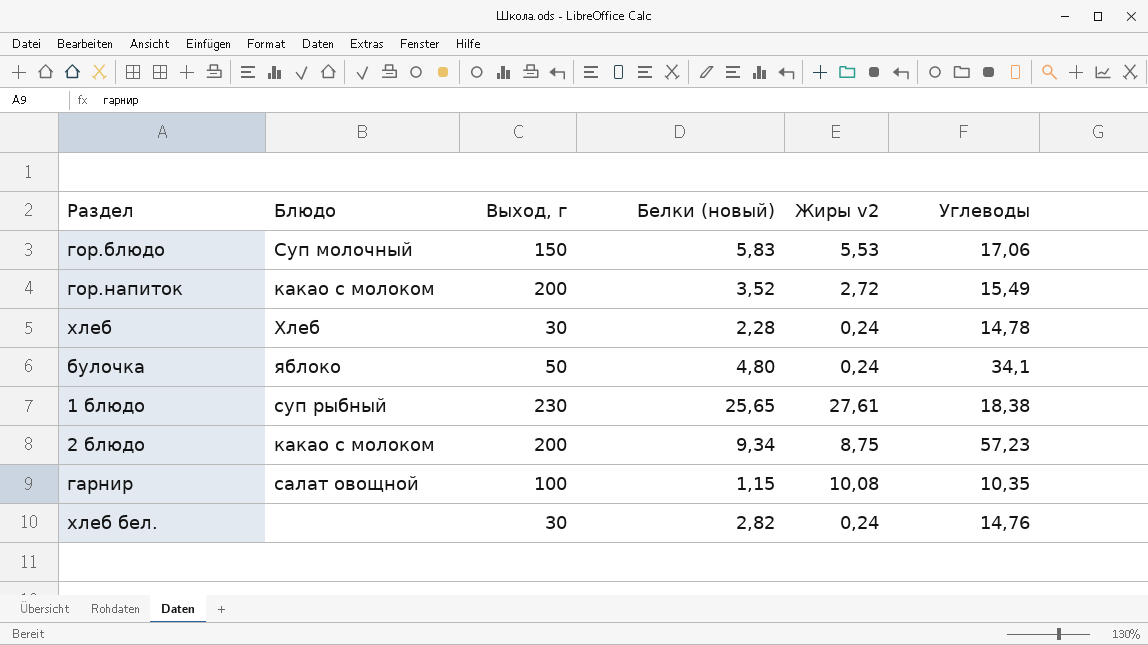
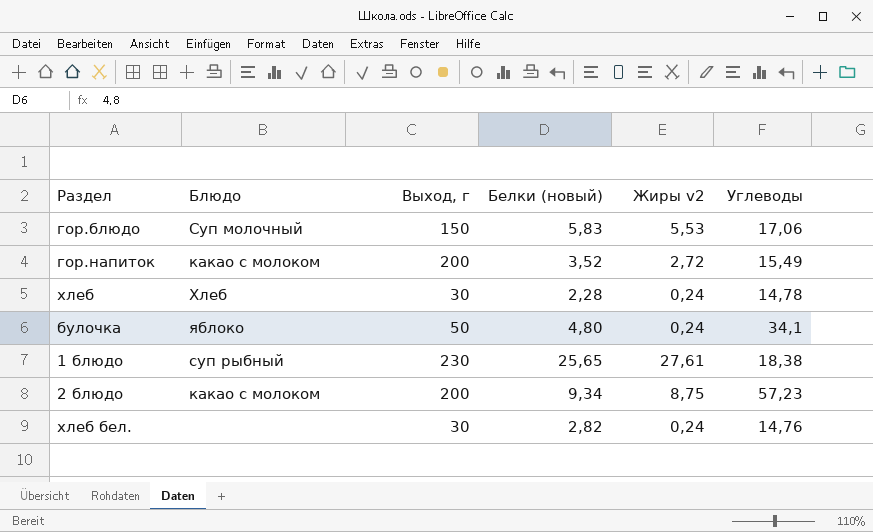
row гарнир: салат овощной | 100 | 1,15 | 10,08 | 10,35 -> none

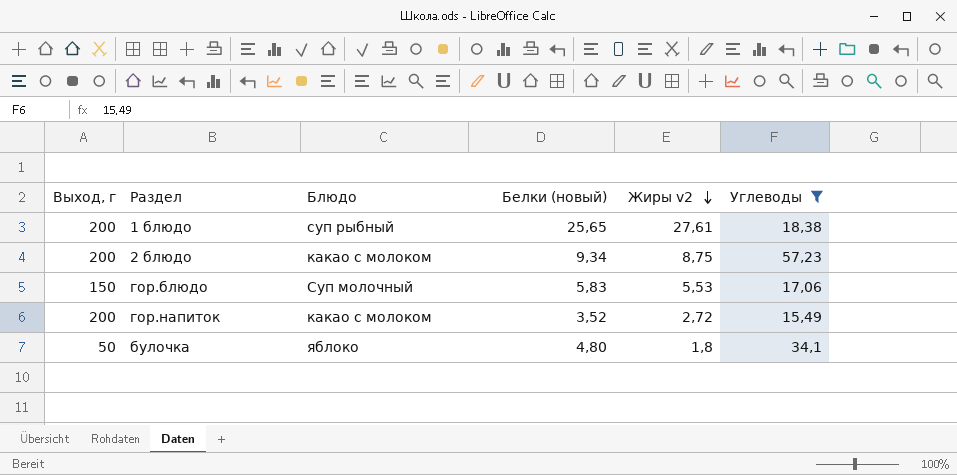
filter: none -> Углеводы >= 15,49
row order: none -> Жиры v2 descending
column Выход, г | position: 3 -> 1
1 блюдо | Выход, г: 230 -> 200
булочка | Жиры v2: 0,24 -> 1,8

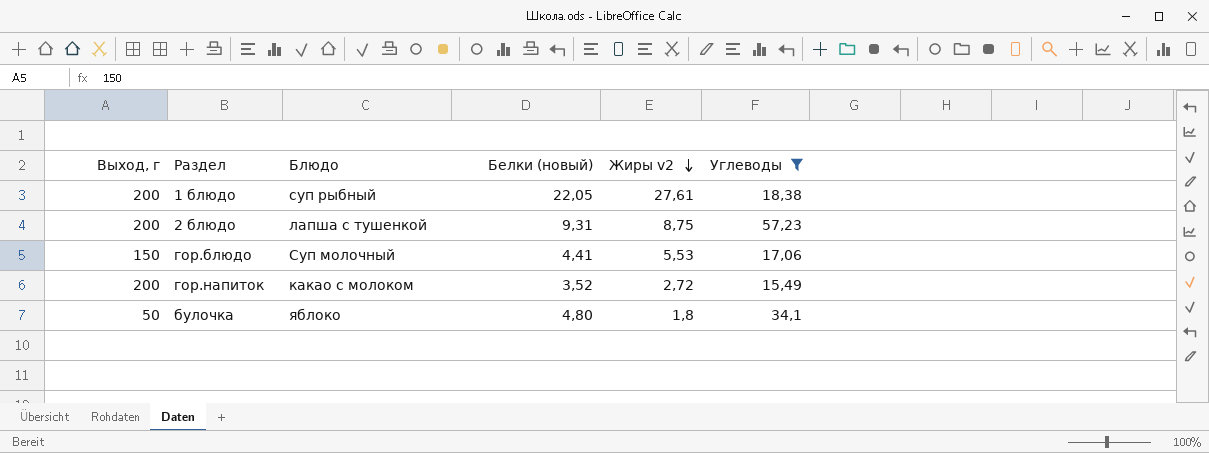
1 блюдо | Белки (новый): 25,65 -> 22,05
2 блюдо | Блюдо: какао с молоком -> лапша с тушенкой
2 блюдо | Белки (новый): 9,34 -> 9,31
гор.блюдо | Белки (новый): 5,83 -> 4,41

